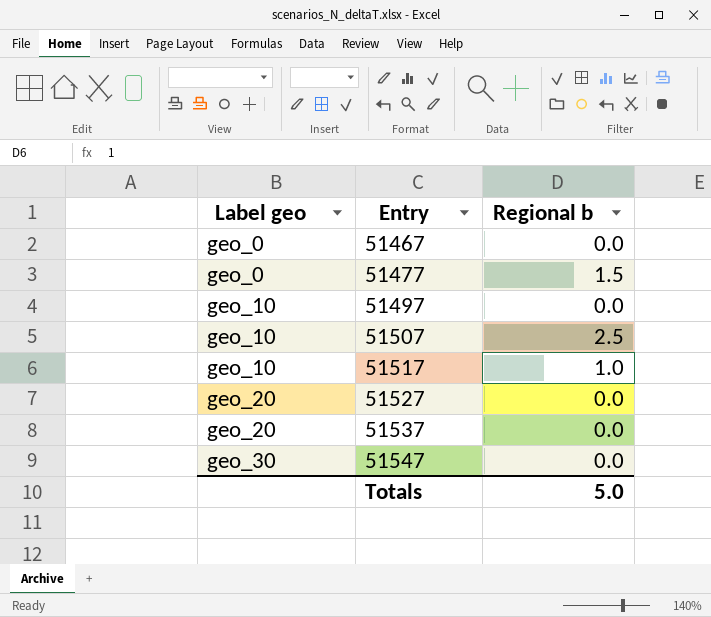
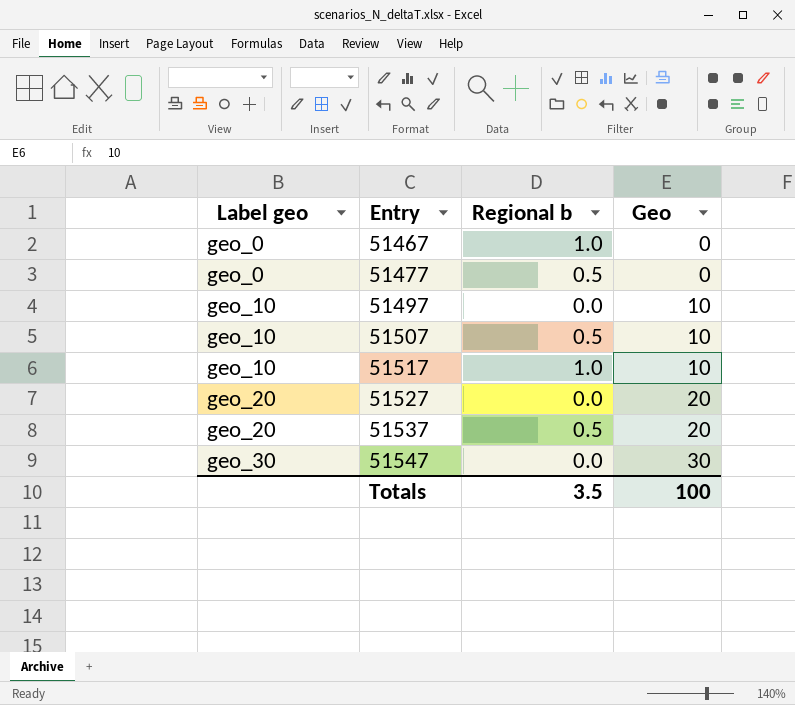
column Geo | position: none -> 4
51467 | Regional b: 0.0 -> 1.0
51477 | Regional b: 1.5 -> 0.5
51507 | Regional b: 2.5 -> 0.5
51537 | Regional b: 0.0 -> 0.5
Totals | Regional b: 5.0 -> 3.5

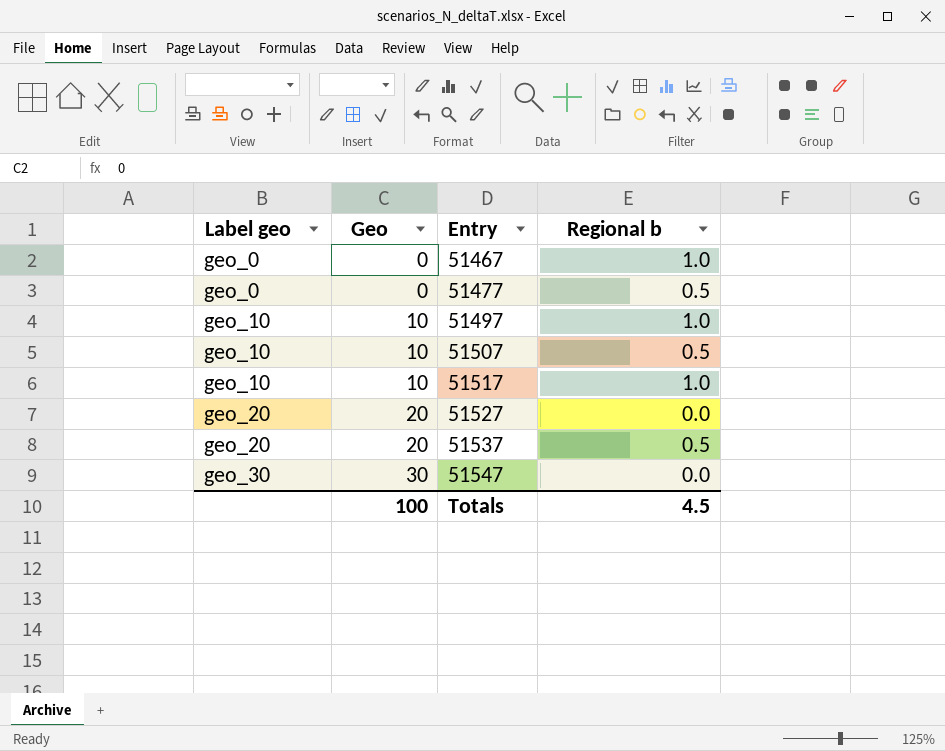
column Geo | position: 4 -> 2
51497 | Regional b: 0.0 -> 1.0
Totals | Regional b: 3.5 -> 4.5

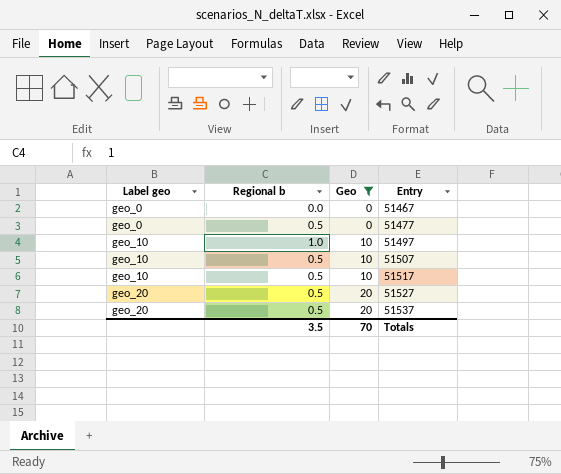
filter: none -> Geo != 30
column Regional b | position: 4 -> 2
51467 | Regional b: 1.0 -> 0.0
51517 | Regional b: 1.0 -> 0.5
51527 | Regional b: 0.0 -> 0.5
Totals | Regional b: 4.5 -> 3.5
Totals | Geo: 100 -> 70

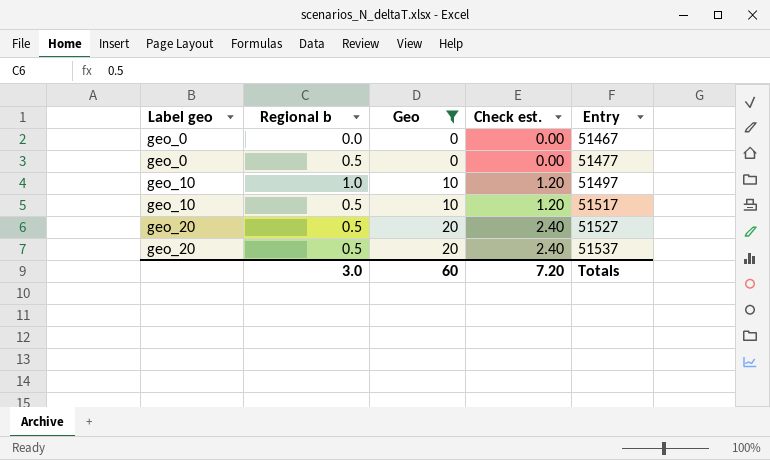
column Check est. | formula: none -> [Geo] * 0.12
row 51507: geo_10 | 0.5 | 10 -> none
Totals | Regional b: 3.5 -> 3.0
Totals | Geo: 70 -> 60

